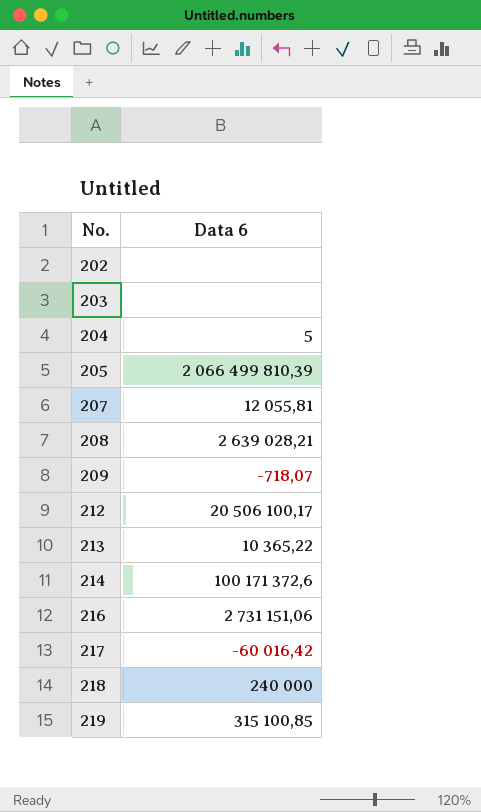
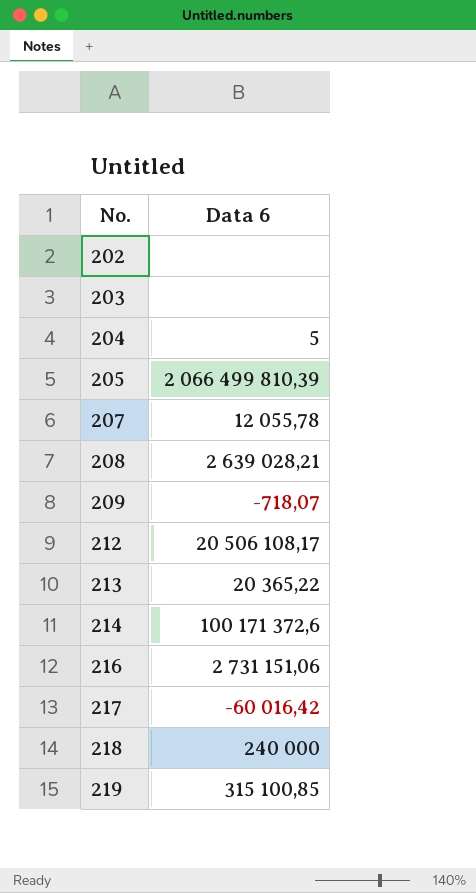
207 | Data 6: 12 055,81 -> 12 055,78
212 | Data 6: 20 506 100,17 -> 20 506 108,17
213 | Data 6: 10 365,22 -> 20 365,22

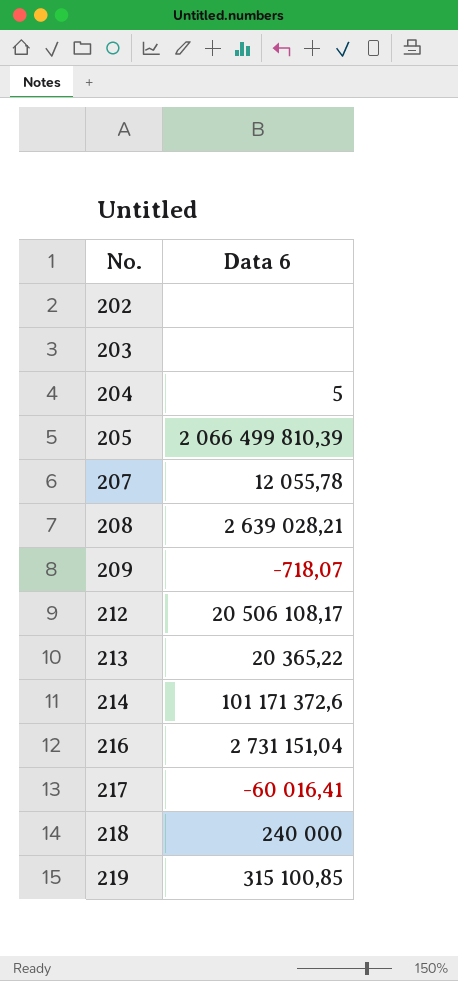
214 | Data 6: 100 171 372,6 -> 101 171 372,6
216 | Data 6: 2 731 151,06 -> 2 731 151,04
217 | Data 6: -60 016,42 -> -60 016,41

